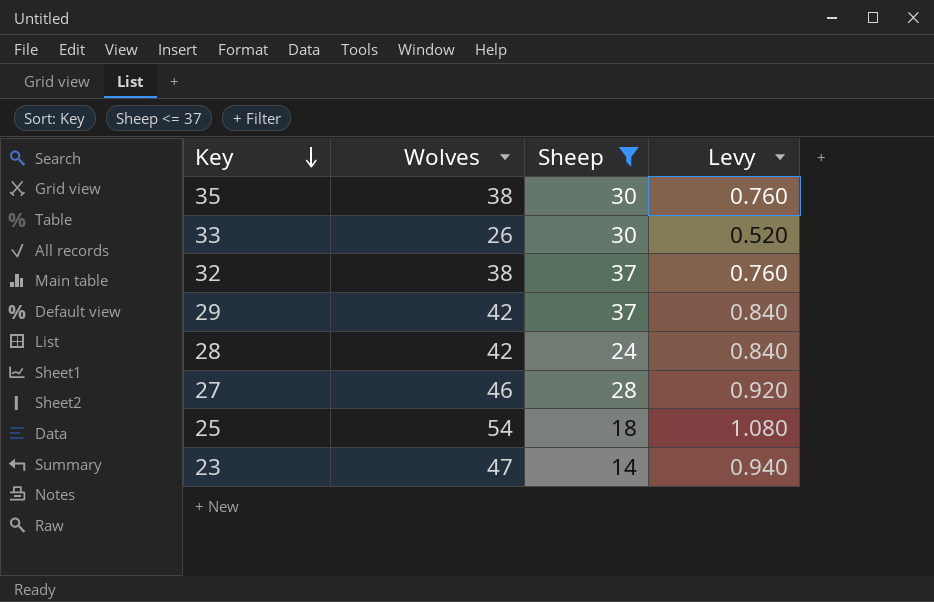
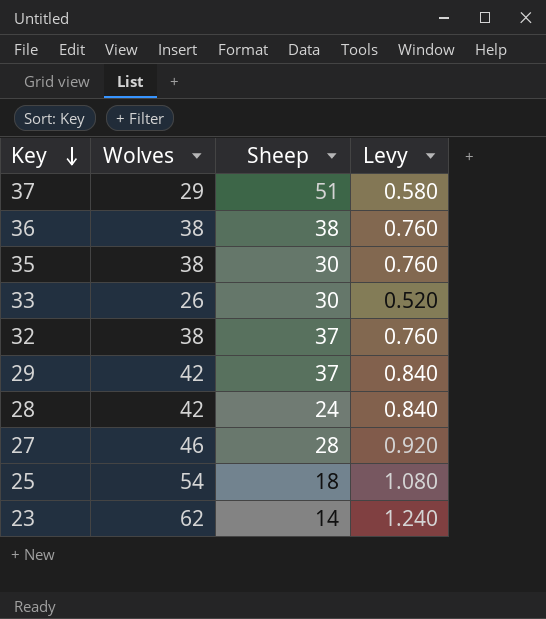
filter: Sheep <= 37 -> none
23 | Wolves: 47 -> 62
23 | Levy: 0.940 -> 1.240

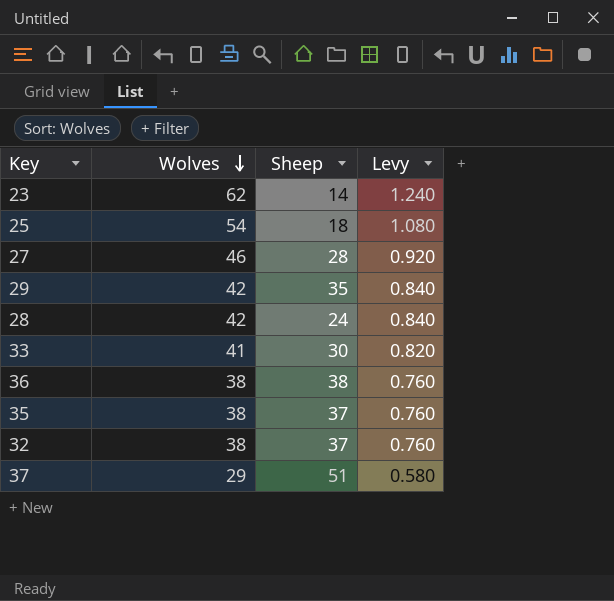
row order: Key descending -> Wolves descending
29 | Sheep: 37 -> 35
33 | Wolves: 26 -> 41
33 | Levy: 0.520 -> 0.820
35 | Sheep: 30 -> 37

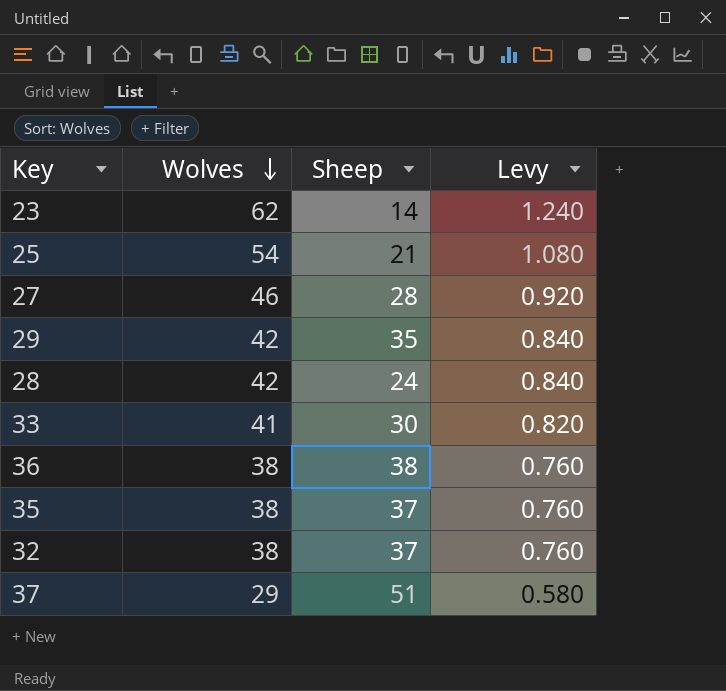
25 | Sheep: 18 -> 21

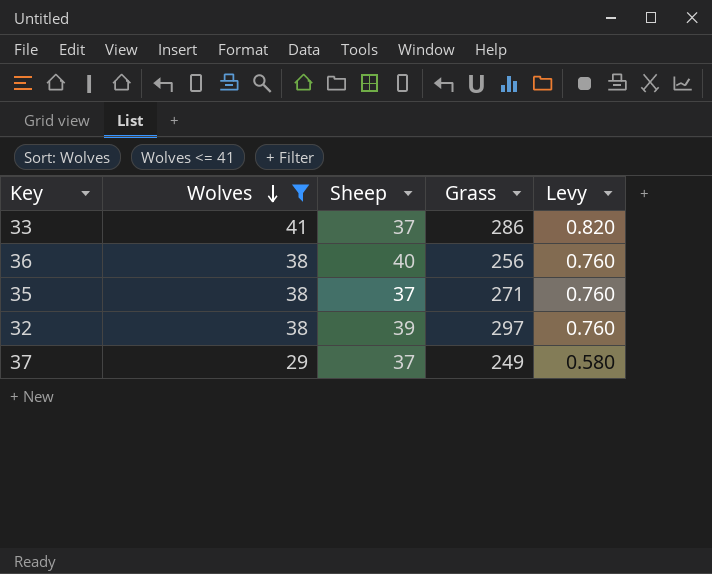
filter: none -> Wolves <= 41
column Grass | position: none -> 4
33 | Sheep: 30 -> 37
36 | Sheep: 38 -> 40
32 | Sheep: 37 -> 39
37 | Sheep: 51 -> 37

